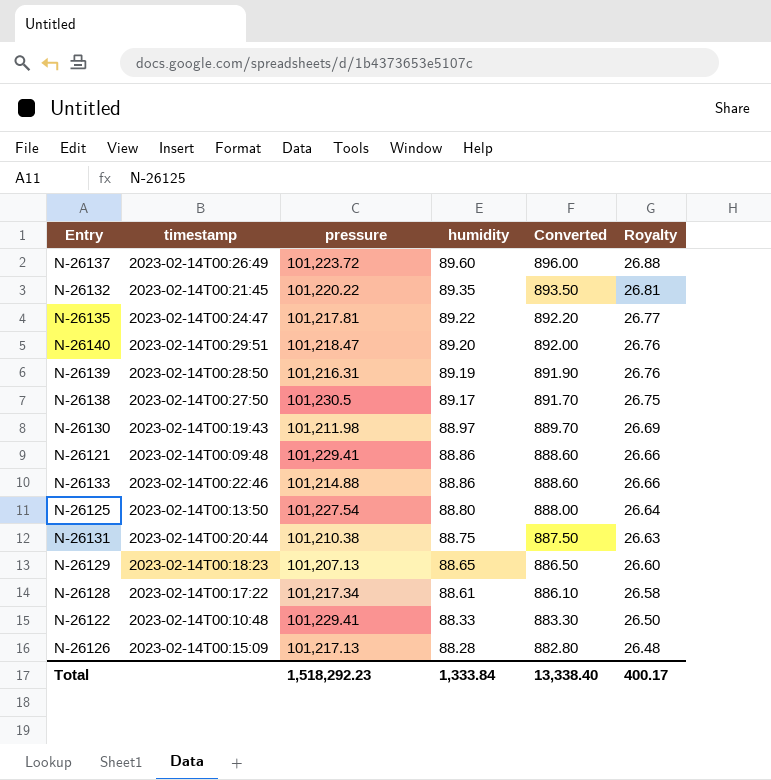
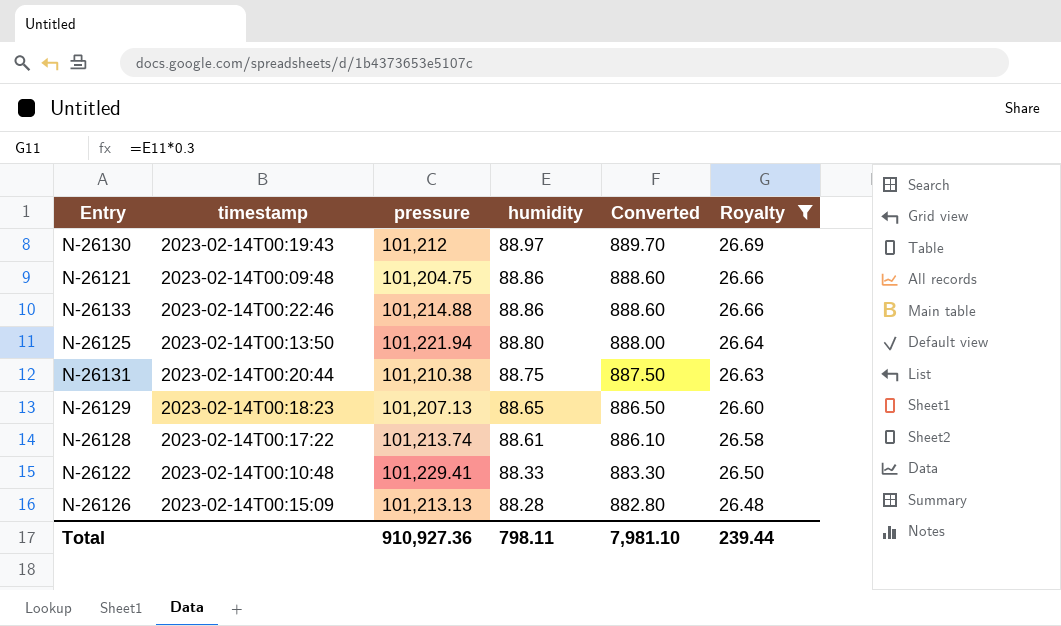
filter: none -> Royalty <= 26.69
N-26130 | pressure: 101,211.98 -> 101,212
N-26121 | pressure: 101,229.41 -> 101,204.75
N-26125 | pressure: 101,227.54 -> 101,221.94
N-26128 | pressure: 101,217.34 -> 101,213.74
N-26126 | pressure: 101,217.13 -> 101,213.13
Total | pressure: 1,518,292.23 -> 910,927.36
Total | humidity: 1,333.84 -> 798.11
Total | Converted: 13,338.40 -> 7,981.10
Total | Royalty: 400.17 -> 239.44

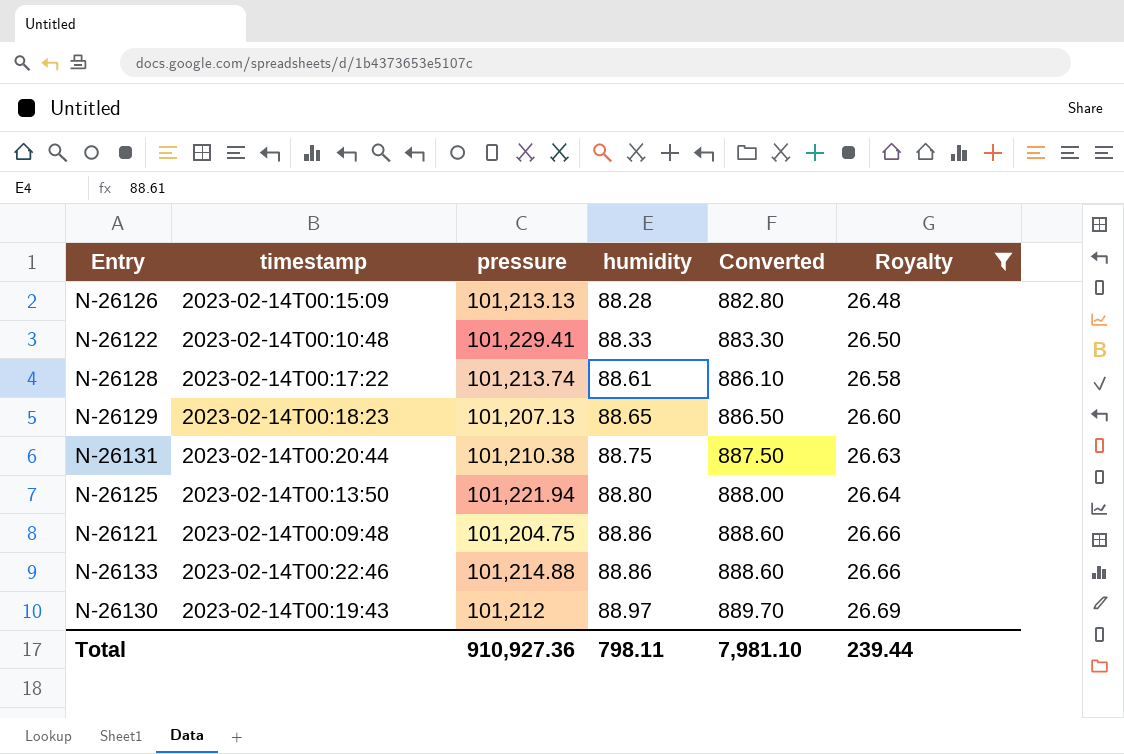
row order: humidity descending -> humidity ascending

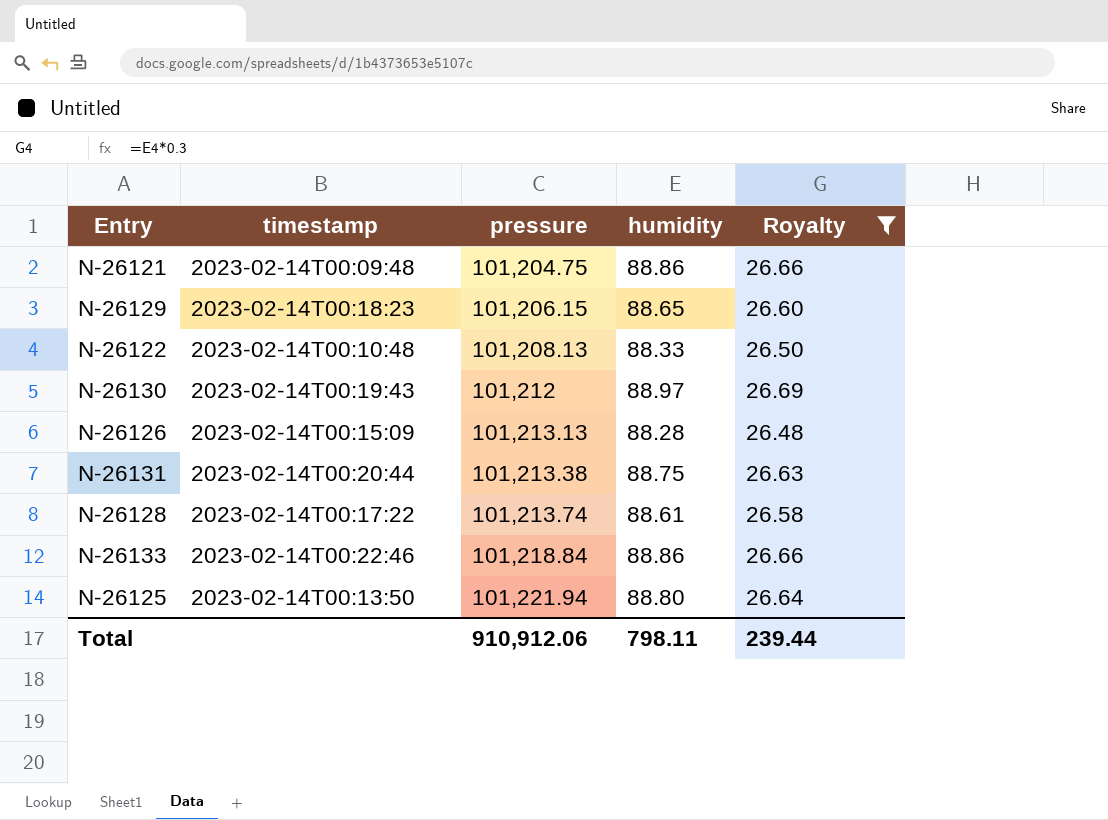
row order: humidity ascending -> pressure ascending
column Converted | formula: [humidity] * 10 -> none
N-26129 | pressure: 101,207.13 -> 101,206.15
N-26122 | pressure: 101,229.41 -> 101,208.13
N-26131 | pressure: 101,210.38 -> 101,213.38
N-26133 | pressure: 101,214.88 -> 101,218.84
Total | pressure: 910,927.36 -> 910,912.06

